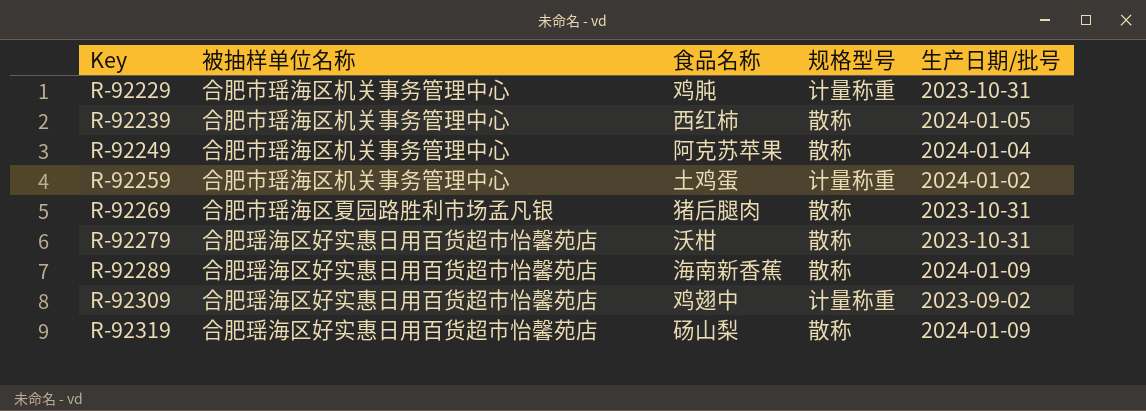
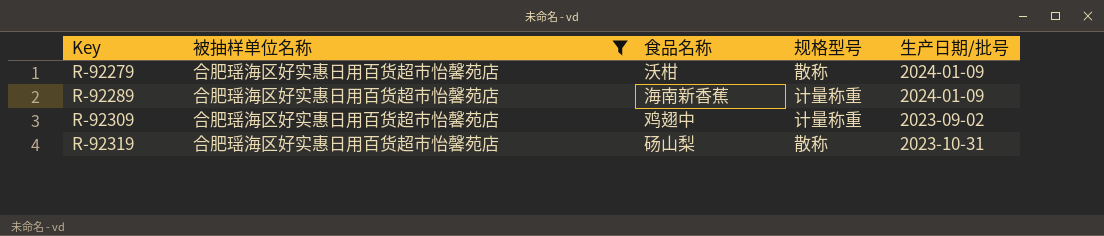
filter: none -> 被抽样单位名称 = 合肥瑶海区好实惠日用百货超市怡馨苑店
R-92279 | 生产日期/批号: 2023-10-31 -> 2024-01-09
R-92289 | 规格型号: 散称 -> 计量称重
R-92319 | 生产日期/批号: 2024-01-09 -> 2023-10-31

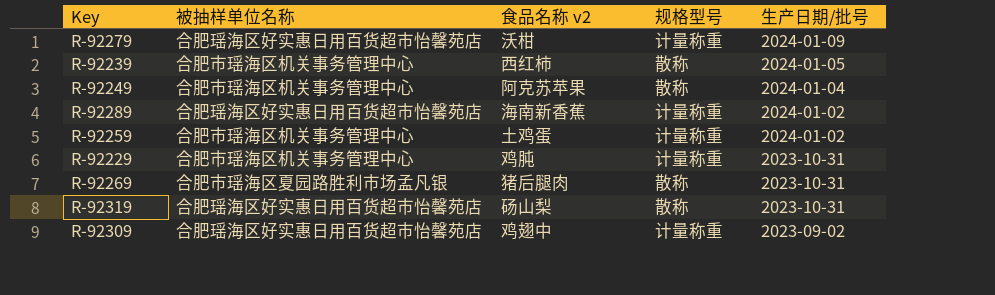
filter: 被抽样单位名称 = 合肥瑶海区好实惠日用百货超市怡馨苑店 -> none
row order: Key ascending -> 生产日期/批号 descending
column name: 食品名称 -> 食品名称 v2
R-92279 | 规格型号: 散称 -> 计量称重
R-92289 | 生产日期/批号: 2024-01-09 -> 2024-01-02

